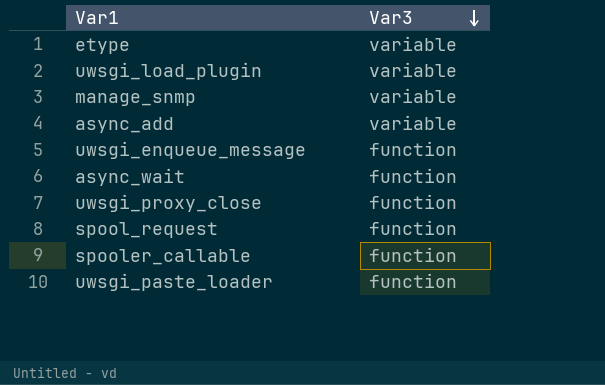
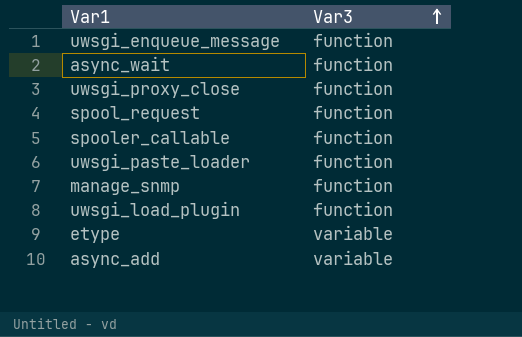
row order: Var3 descending -> Var3 ascending
manage_snmp | Var3: variable -> function
uwsgi_load_plugin | Var3: variable -> function

